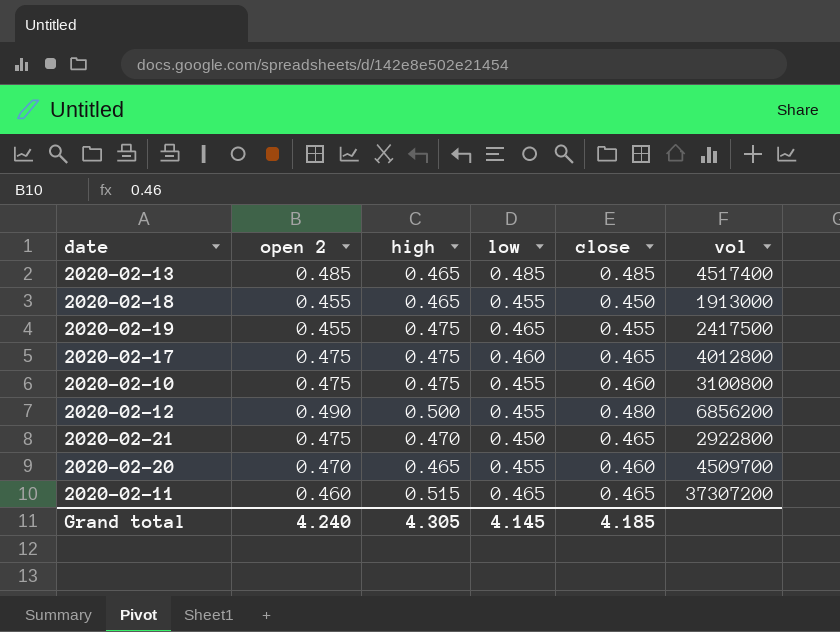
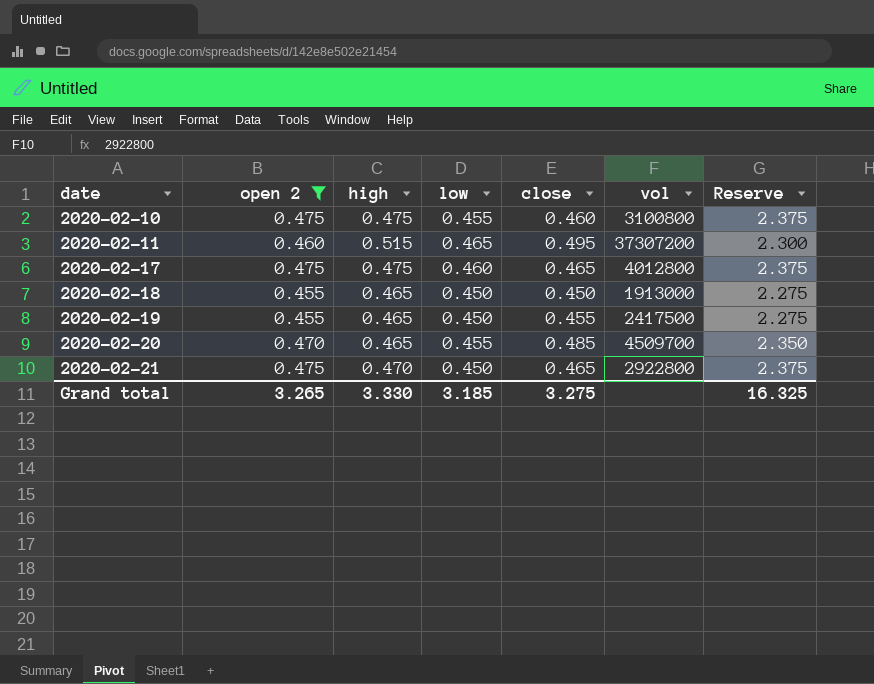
filter: none -> open 2 <= 0.475
row order: none -> date ascending
column Reserve | formula: none -> [open 2] * 5
2020-02-11 | close: 0.465 -> 0.495
2020-02-18 | low: 0.455 -> 0.450
2020-02-19 | high: 0.475 -> 0.465
2020-02-19 | low: 0.465 -> 0.450
2020-02-20 | close: 0.460 -> 0.485
Grand total | open 2: 4.240 -> 3.265
Grand total | high: 4.305 -> 3.330
Grand total | low: 4.145 -> 3.185
Grand total | close: 4.185 -> 3.275

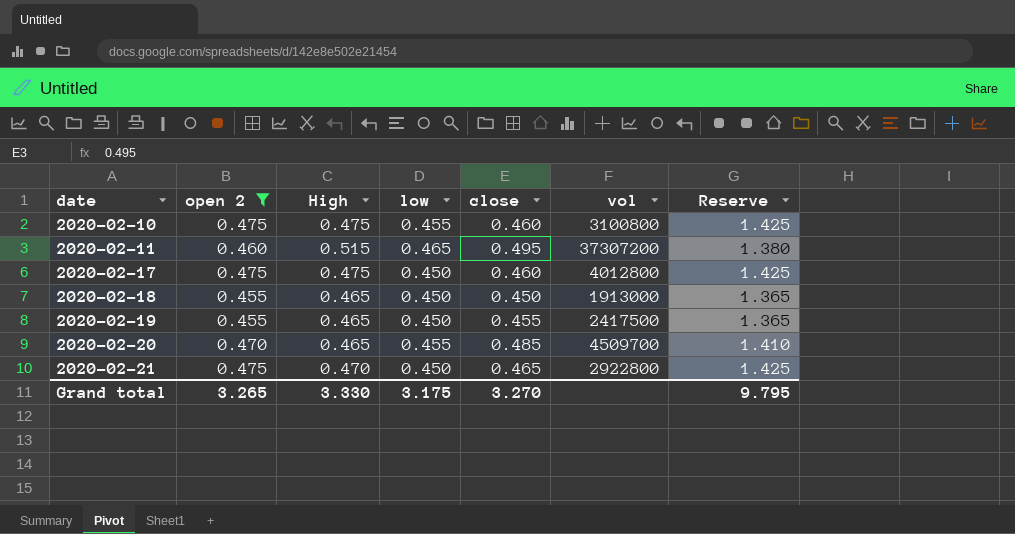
column name: high -> High
column Reserve | formula: [open 2] * 5 -> [open 2] * 3
2020-02-17 | low: 0.460 -> 0.450
2020-02-17 | close: 0.465 -> 0.460
Grand total | low: 3.185 -> 3.175
Grand total | close: 3.275 -> 3.270
Grand total | Reserve: 16.325 -> 9.795

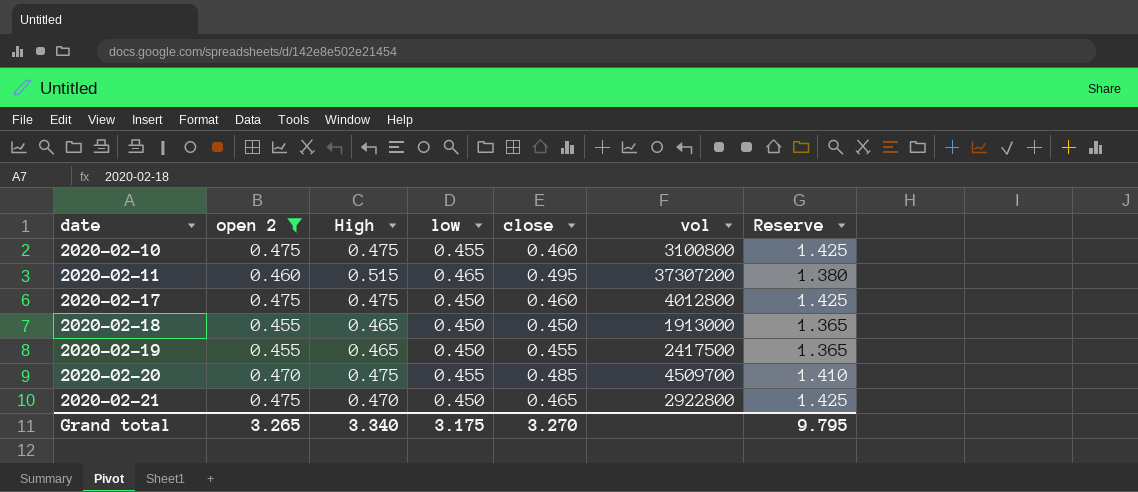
2020-02-20 | High: 0.465 -> 0.475
Grand total | High: 3.330 -> 3.340

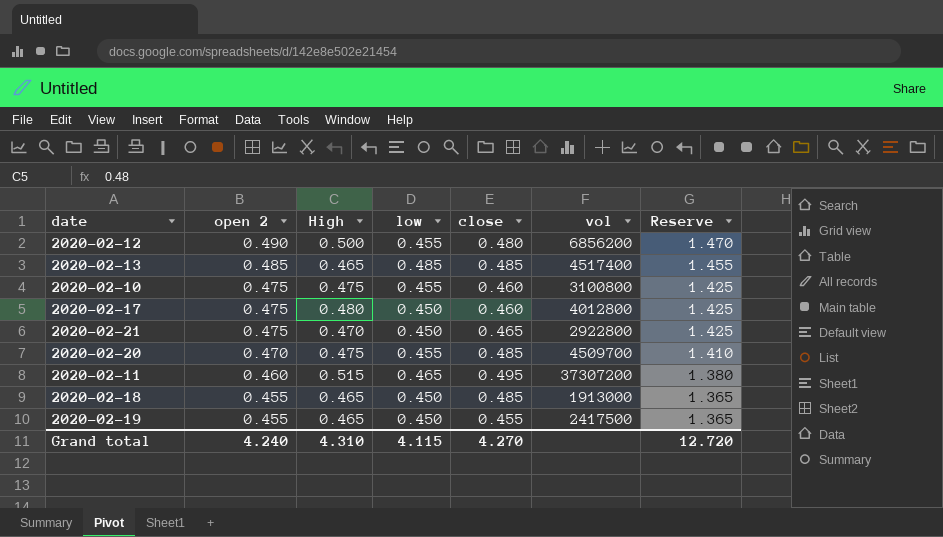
filter: open 2 <= 0.475 -> none
row order: date ascending -> open 2 descending
2020-02-17 | High: 0.475 -> 0.480
2020-02-18 | close: 0.450 -> 0.485
Grand total | open 2: 3.265 -> 4.240
Grand total | High: 3.340 -> 4.310
Grand total | low: 3.175 -> 4.115
Grand total | close: 3.270 -> 4.270
Grand total | Reserve: 9.795 -> 12.720

